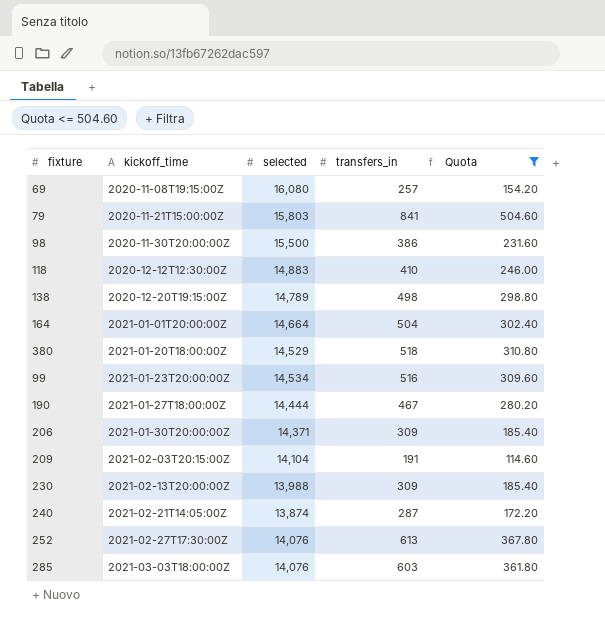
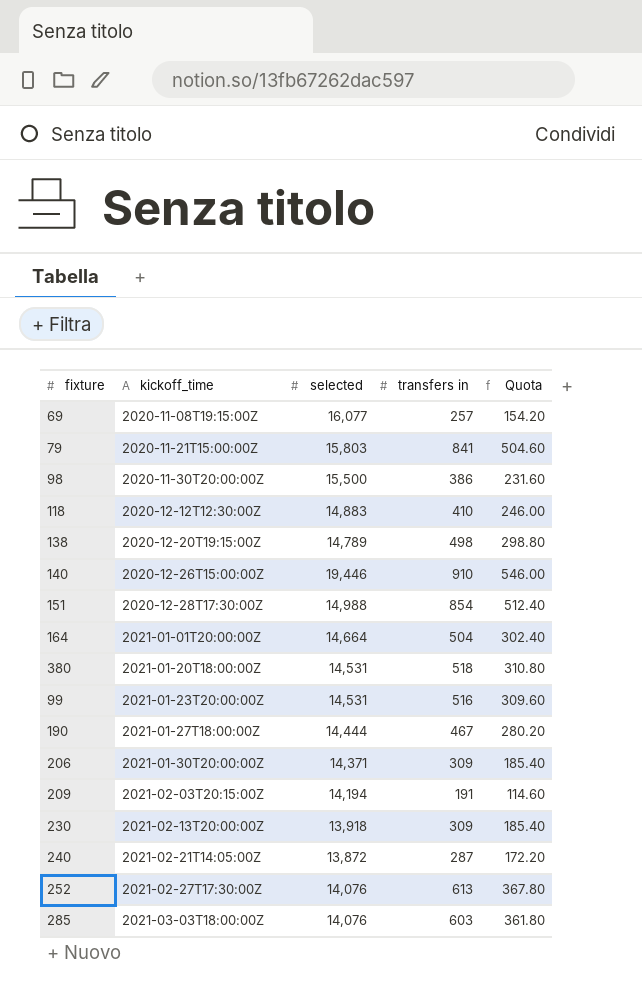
filter: Quota <= 504.60 -> none
column name: transfers_in -> transfers in
69 | selected: 16,080 -> 16,077
380 | selected: 14,529 -> 14,531
99 | selected: 14,534 -> 14,531
209 | selected: 14,104 -> 14,194
230 | selected: 13,988 -> 13,918
240 | selected: 13,874 -> 13,872

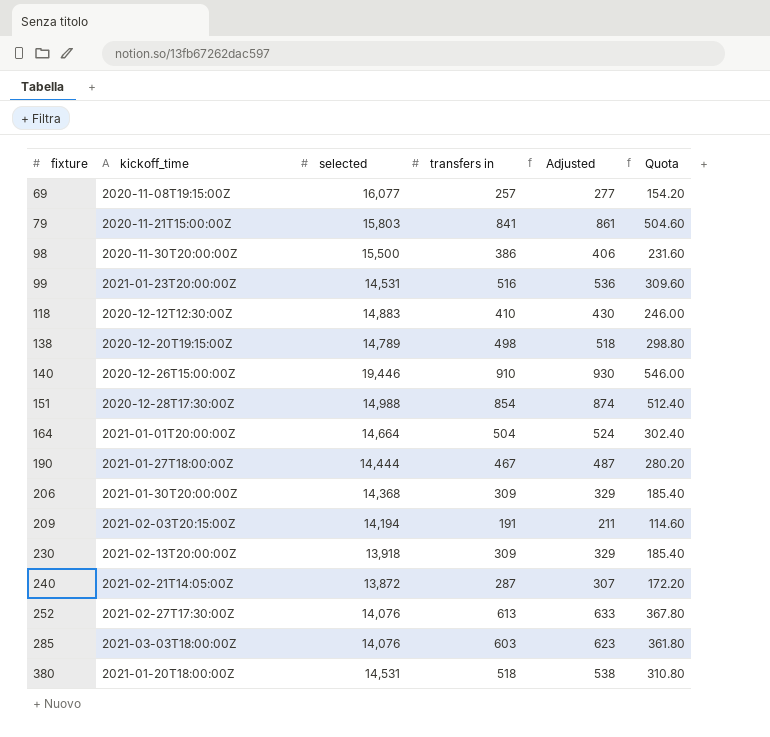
row order: kickoff_time ascending -> fixture ascending
column Adjusted | formula: none -> [transfers in] + 20
206 | selected: 14,371 -> 14,368

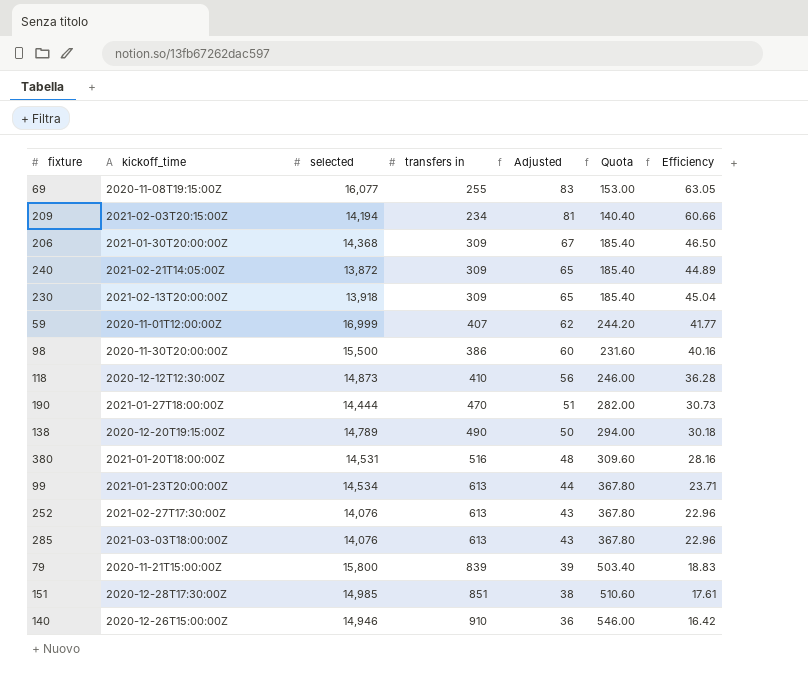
row order: fixture ascending -> Adjusted descending
column Adjusted | formula: [transfers in] + 20 -> [Efficiency] + 20
column Efficiency | formula: none -> [selected] / [transfers in]
row 164: 2021-01-01T20:00:00Z | 14,664 | 504 | 524 | 302.40 -> none
69 | transfers in: 257 -> 255
69 | Quota: 154.20 -> 153.00
209 | transfers in: 191 -> 234
209 | Quota: 114.60 -> 140.40
240 | transfers in: 287 -> 309
240 | Quota: 172.20 -> 185.40
row 59: none -> 2020-11-01T12:00:00Z | 16,999 | 407 | 62 | 244.20 | 41.77
118 | selected: 14,883 -> 14,873
190 | transfers in: 467 -> 470
190 | Quota: 280.20 -> 282.00
138 | transfers in: 498 -> 490
138 | Quota: 298.80 -> 294.00
380 | transfers in: 518 -> 516
380 | Quota: 310.80 -> 309.60
99 | selected: 14,531 -> 14,534
99 | transfers in: 516 -> 613
99 | Quota: 309.60 -> 367.80
285 | transfers in: 603 -> 613
285 | Quota: 361.80 -> 367.80
79 | selected: 15,803 -> 15,800
79 | transfers in: 841 -> 839
79 | Quota: 504.60 -> 503.40
151 | selected: 14,988 -> 14,985
151 | transfers in: 854 -> 851
151 | Quota: 512.40 -> 510.60
140 | selected: 19,446 -> 14,946

